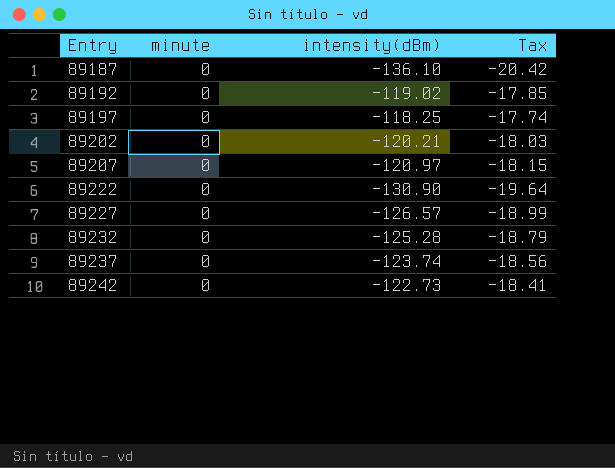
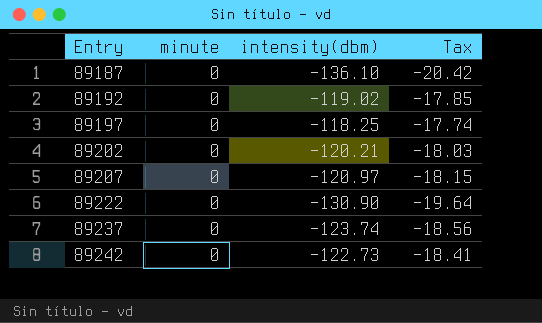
column name: intensity(dBm) -> intensity(dbm)
row 89227: 0 | -126.57 | -18.99 -> none
row 89232: 0 | -125.28 | -18.79 -> none

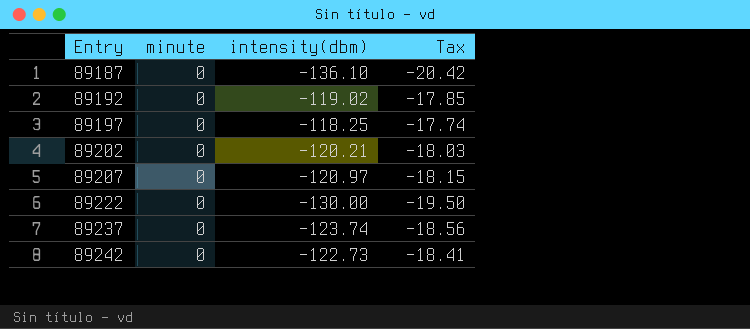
89222 | intensity(dbm): -130.90 -> -130.00
89222 | Tax: -19.64 -> -19.50

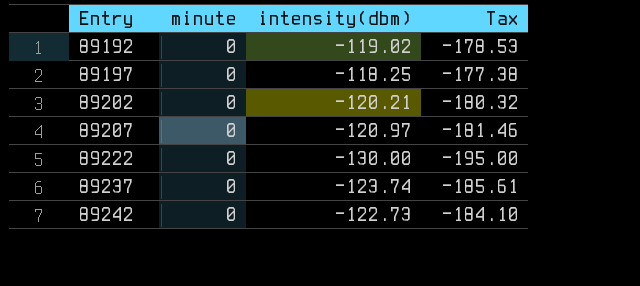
column Tax | formula: [intensity(dbm)] * 0.15 -> [intensity(dbm)] * 1.5
row 89187: 0 | -136.10 | -20.42 -> none

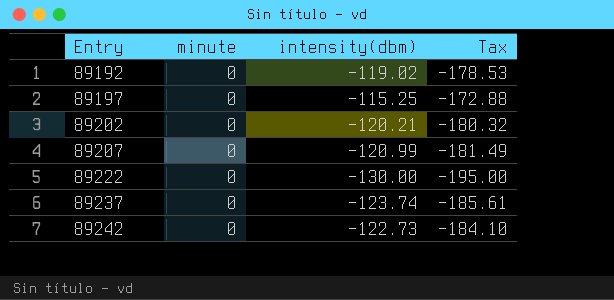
89197 | intensity(dbm): -118.25 -> -115.25
89197 | Tax: -177.38 -> -172.88
89207 | intensity(dbm): -120.97 -> -120.99
89207 | Tax: -181.46 -> -181.49

